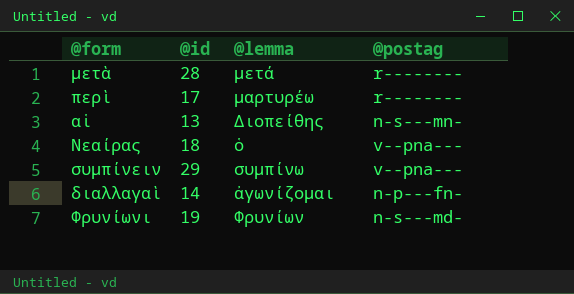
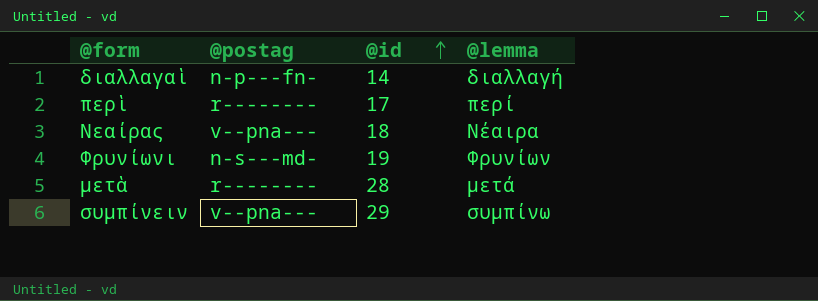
row order: none -> @id ascending
column @postag | position: 4 -> 2
row αἱ: 13 | Διοπείθης | n-s---mn- -> none
διαλλαγαὶ | @lemma: ἀγωνίζομαι -> διαλλαγή
περὶ | @lemma: μαρτυρέω -> περί
Νεαίρας | @lemma: ὁ -> Νέαιρα

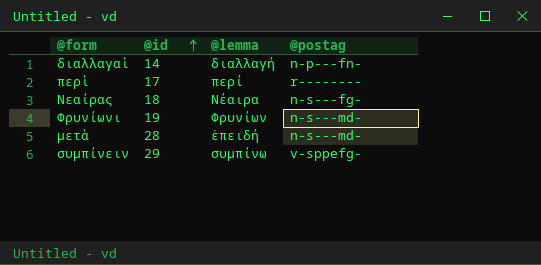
column @postag | position: 2 -> 4
Νεαίρας | @postag: v--pna--- -> n-s---fg-
μετὰ | @lemma: μετά -> ἐπειδή
μετὰ | @postag: r-------- -> n-s---md-
συμπίνειν | @postag: v--pna--- -> v-sppefg-

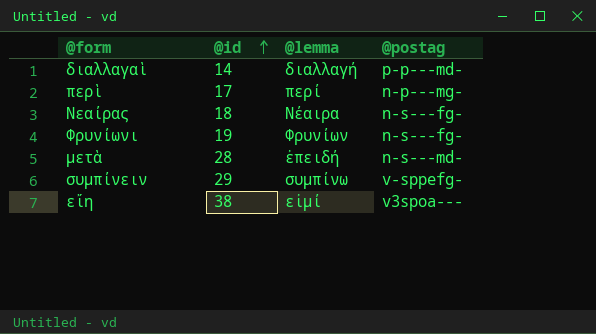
διαλλαγαὶ | @postag: n-p---fn- -> p-p---md-
περὶ | @postag: r-------- -> n-p---mg-
Φρυνίωνι | @postag: n-s---md- -> n-s---fg-
row εἴη: none -> 38 | εἰμί | v3spoa---

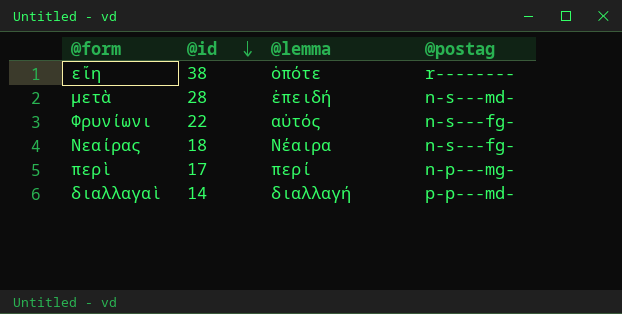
row order: @id ascending -> @id descending
row συμπίνειν: 29 | συμπίνω | v-sppefg- -> none
εἴη | @lemma: εἰμί -> ὁπότε
εἴη | @postag: v3spoa--- -> r--------
Φρυνίωνι | @id: 19 -> 22
Φρυνίωνι | @lemma: Φρυνίων -> αὐτός

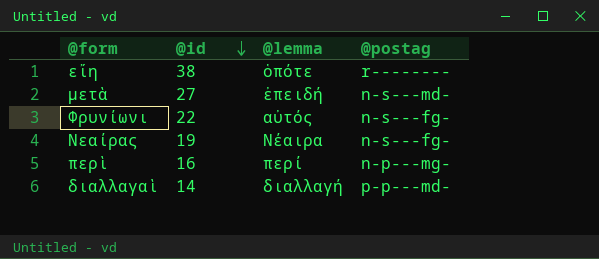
μετὰ | @id: 28 -> 27
Νεαίρας | @id: 18 -> 19
περὶ | @id: 17 -> 16

